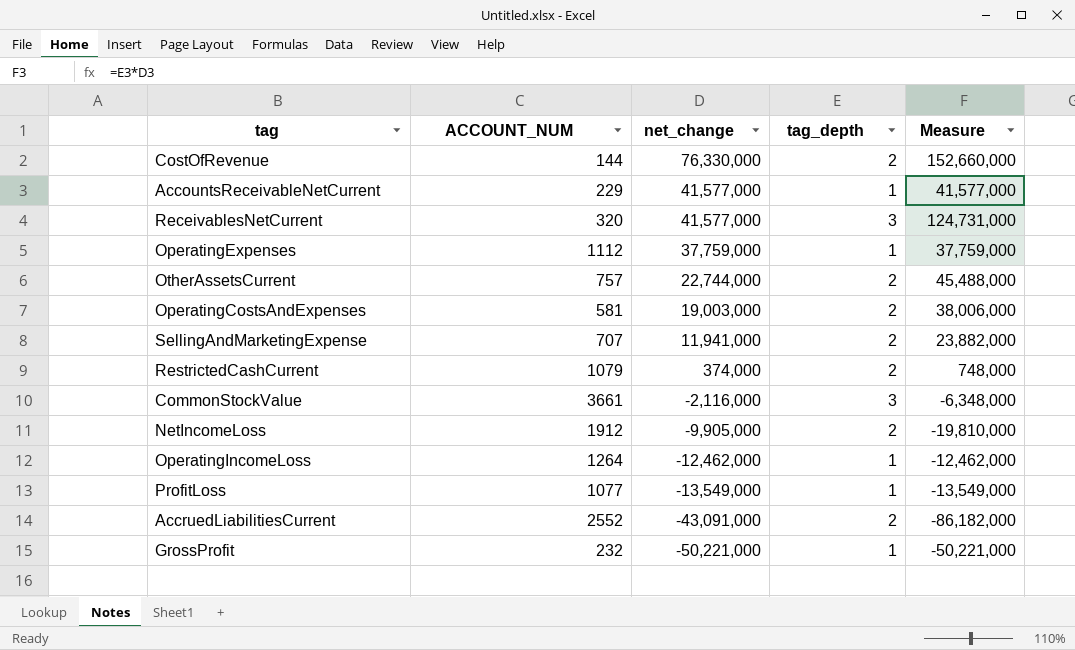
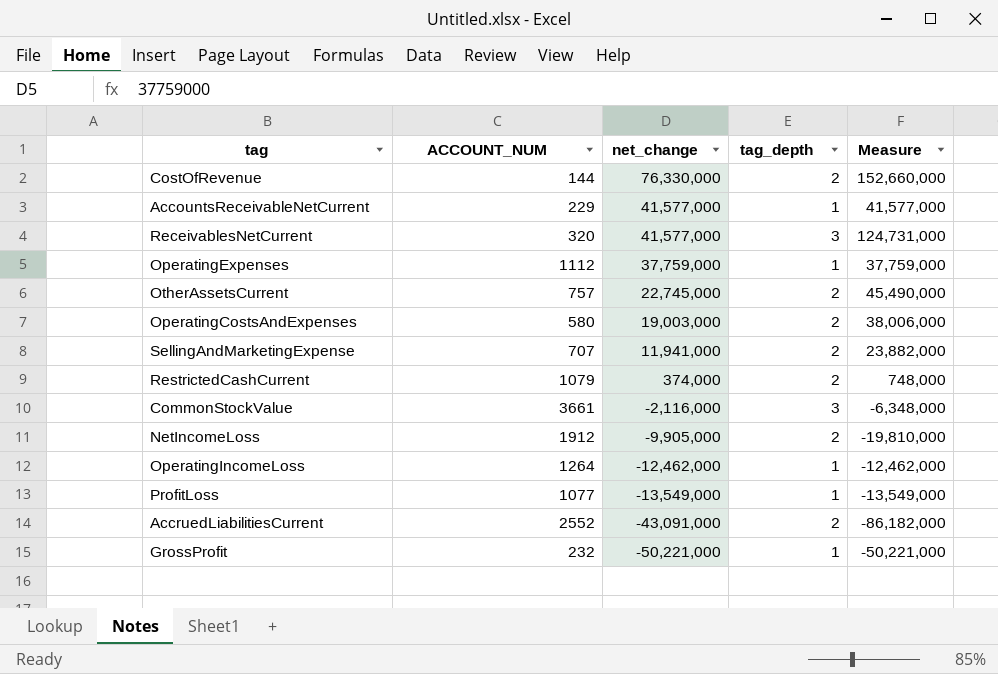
OtherAssetsCurrent | net_change: 22,744,000 -> 22,745,000
OtherAssetsCurrent | Measure: 45,488,000 -> 45,490,000
OperatingCostsAndExpenses | ACCOUNT_NUM: 581 -> 580

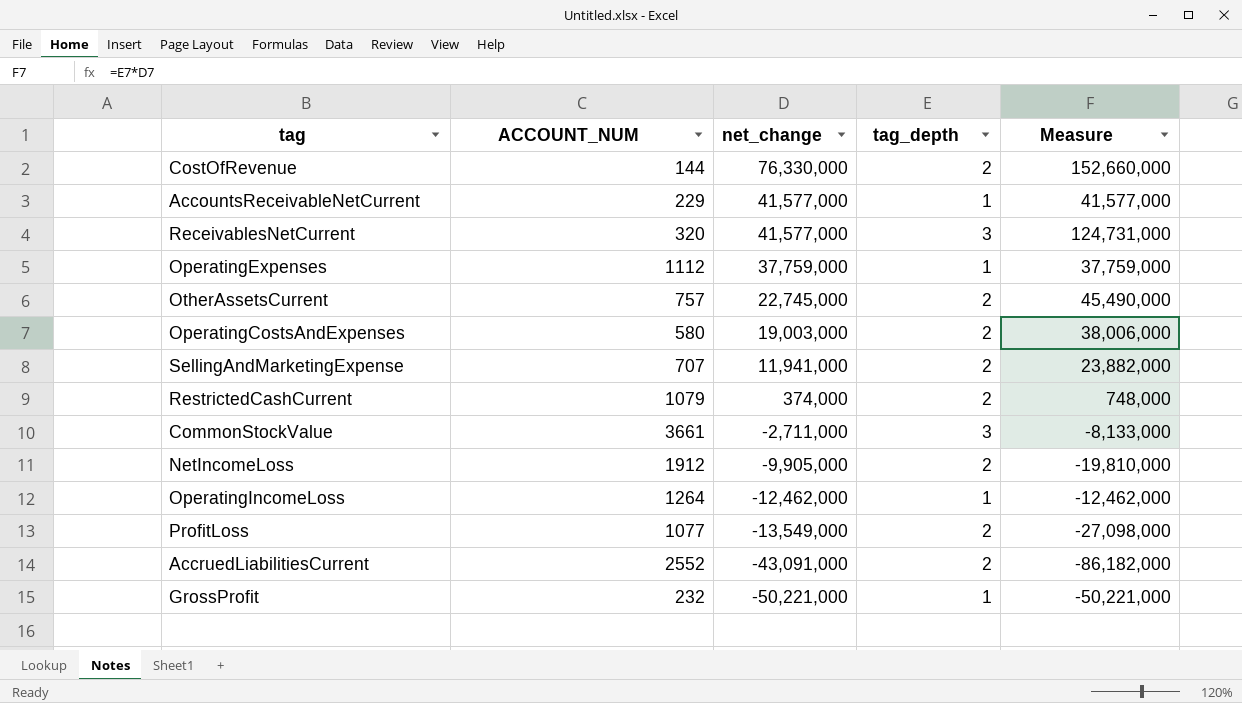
CommonStockValue | net_change: -2,116,000 -> -2,711,000
CommonStockValue | Measure: -6,348,000 -> -8,133,000
ProfitLoss | tag_depth: 1 -> 2
ProfitLoss | Measure: -13,549,000 -> -27,098,000

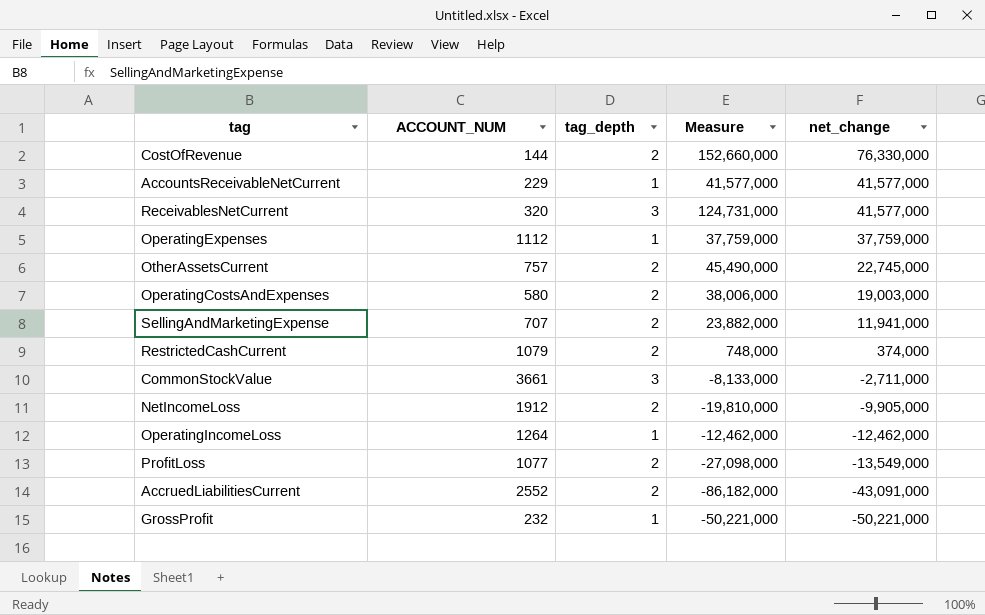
column net_change | position: 3 -> 5

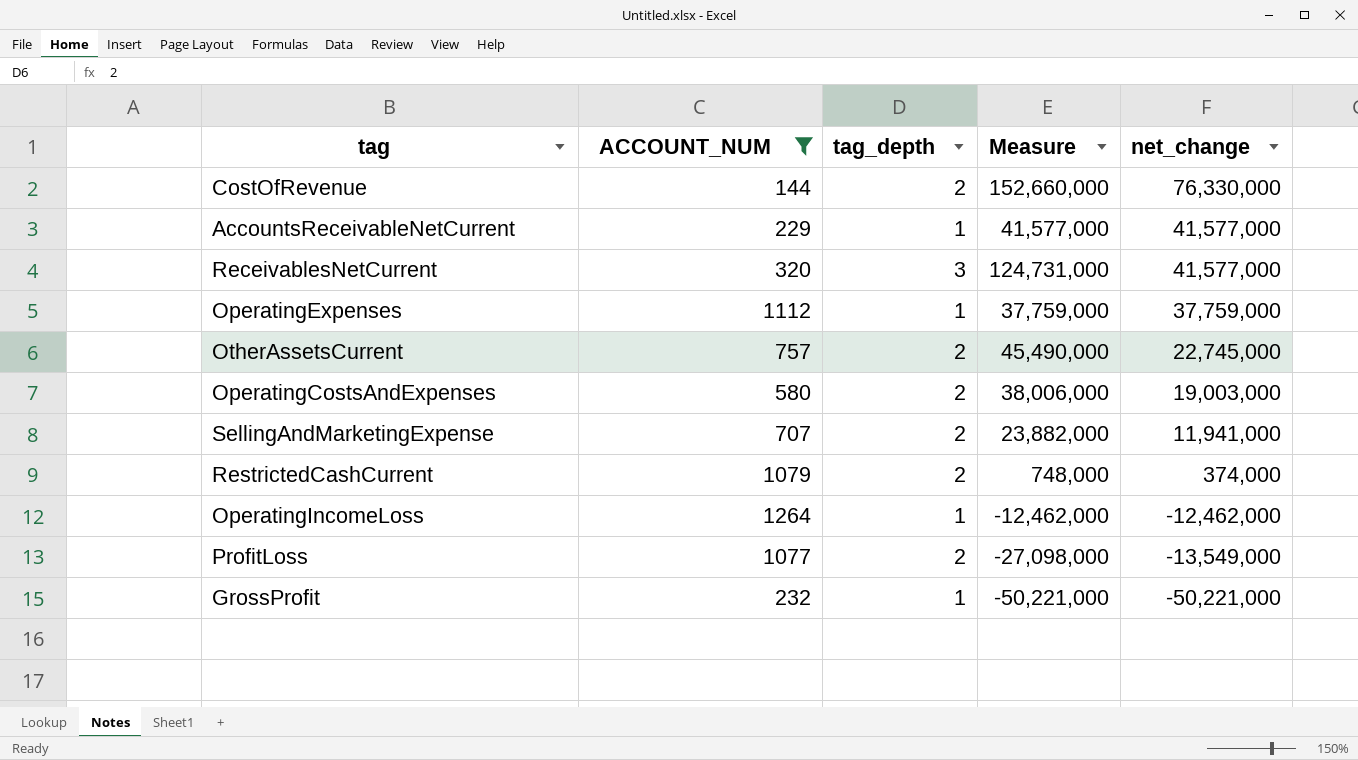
filter: none -> ACCOUNT_NUM <= 1264

